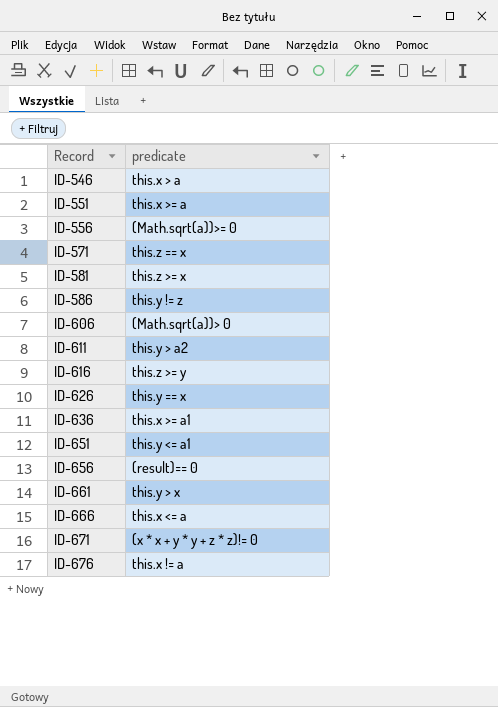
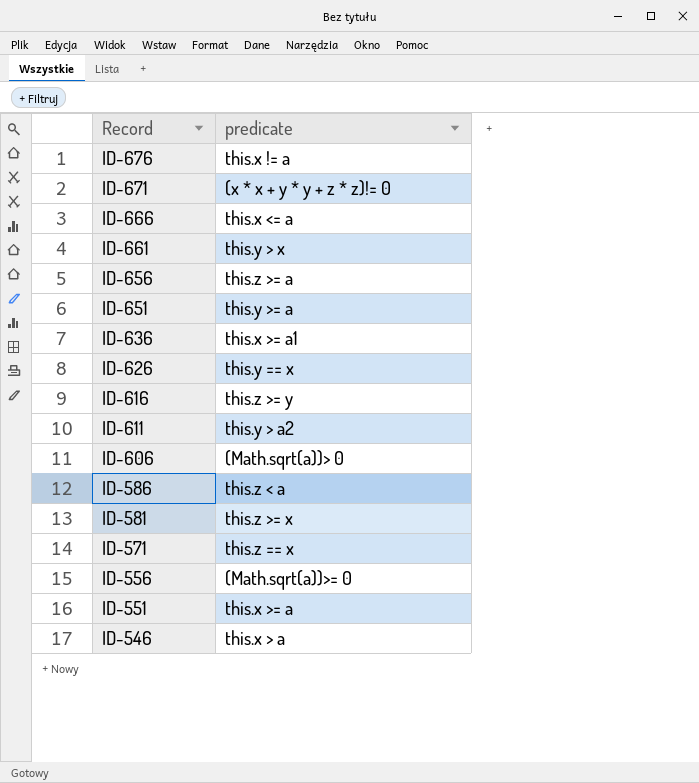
row order: Record ascending -> Record descending
ID-656 | predicate: (result)== 0 -> this.z >= a
ID-651 | predicate: this.y <= a1 -> this.y >= a
ID-586 | predicate: this.y != z -> this.z < a

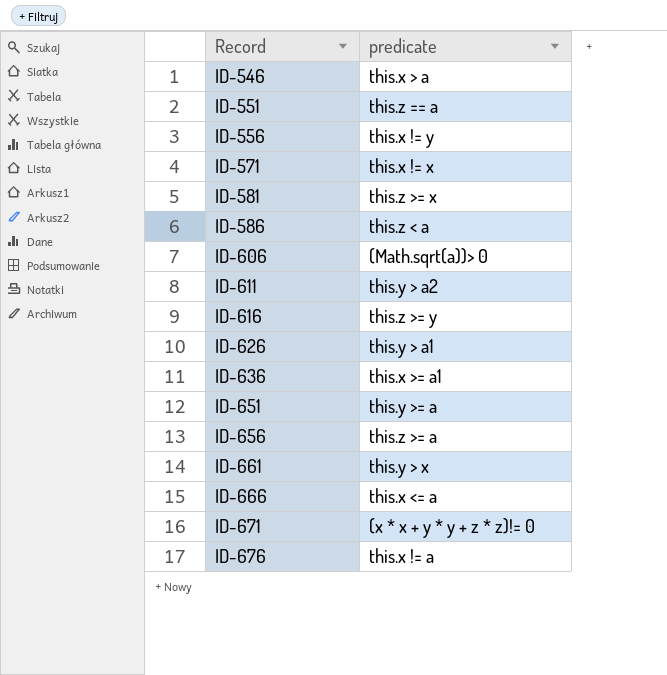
row order: Record descending -> Record ascending
ID-551 | predicate: this.x >= a -> this.z == a
ID-556 | predicate: (Math.sqrt(a))>= 0 -> this.x != y
ID-571 | predicate: this.z == x -> this.x != x
ID-626 | predicate: this.y == x -> this.y > a1

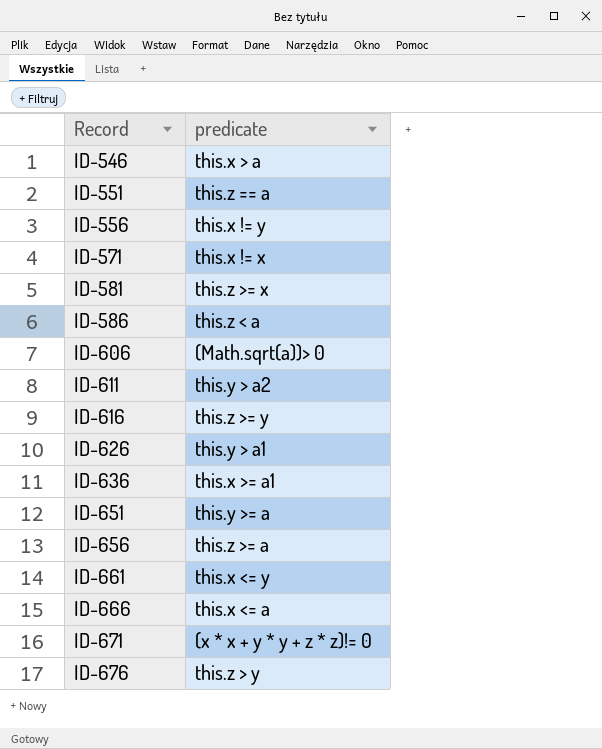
ID-661 | predicate: this.y > x -> this.x <= y
ID-676 | predicate: this.x != a -> this.z > y

